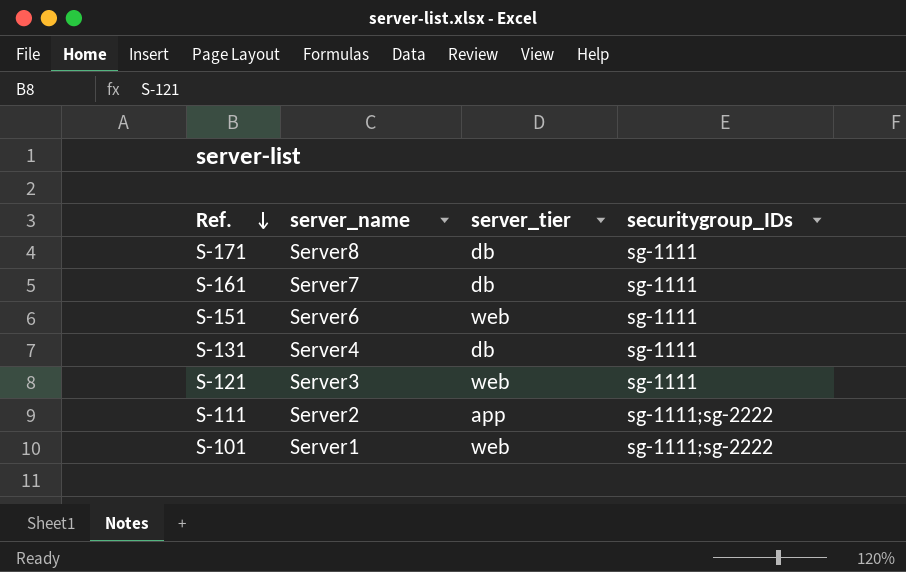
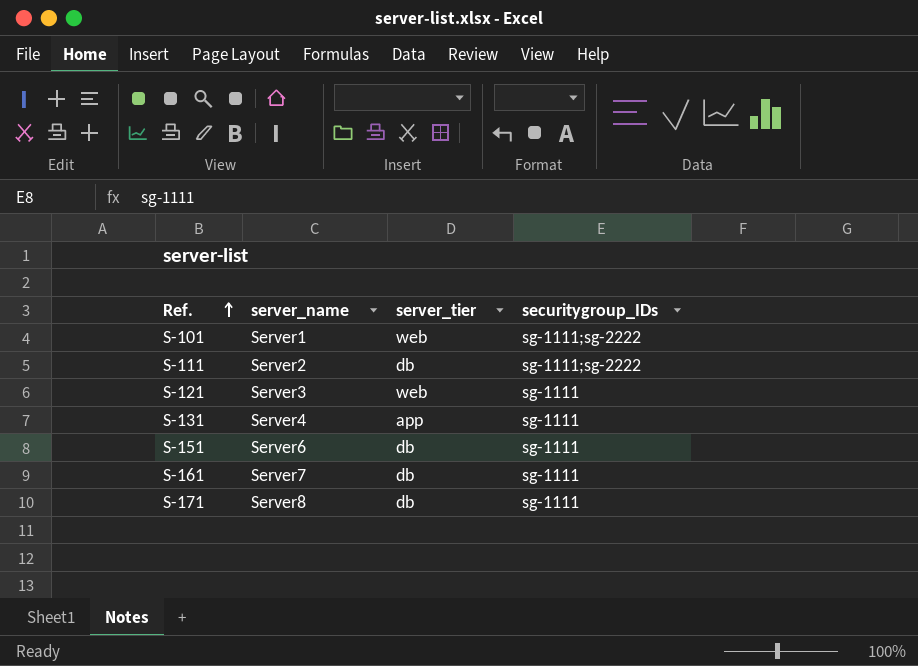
row order: Ref. descending -> Ref. ascending
S-111 | server_tier: app -> db
S-131 | server_tier: db -> app
S-151 | server_tier: web -> db

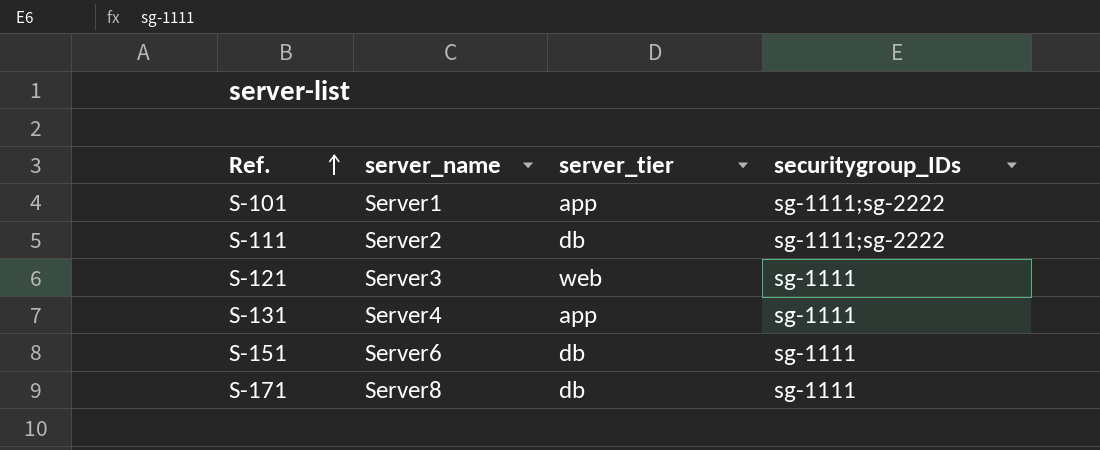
row S-161: Server7 | db | sg-1111 -> none
S-101 | server_tier: web -> app

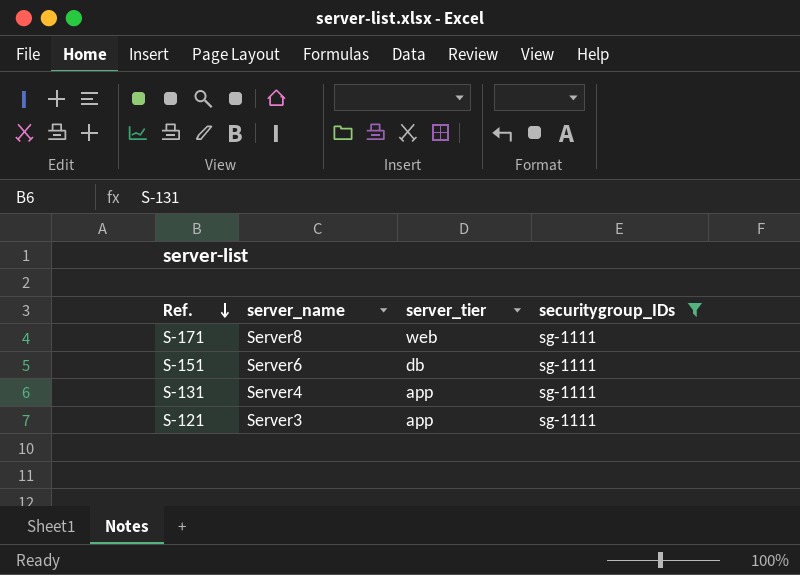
filter: none -> securitygroup_IDs = sg-1111
row order: Ref. ascending -> Ref. descending
S-171 | server_tier: db -> web
S-121 | server_tier: web -> app

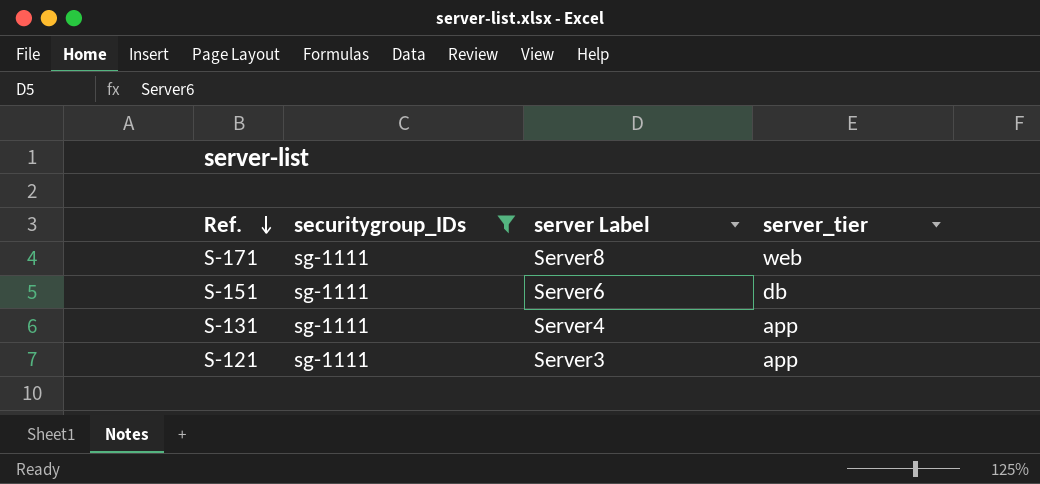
column securitygroup_IDs | position: 4 -> 2
column name: server_name -> server Label

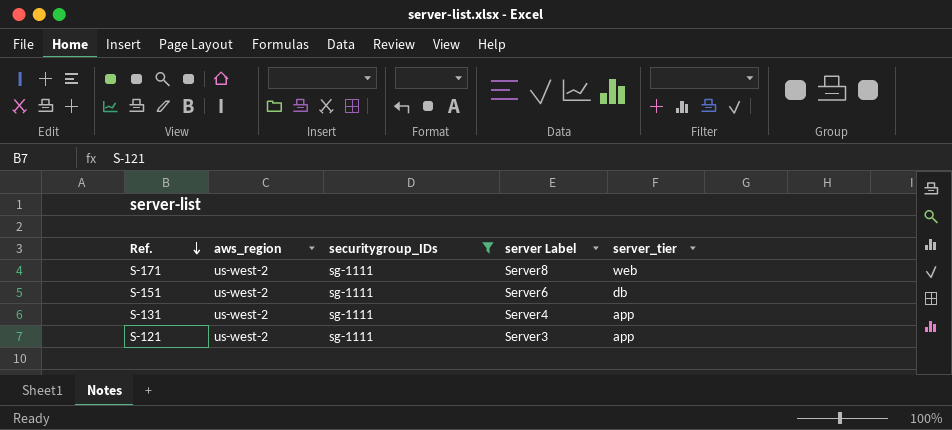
column aws_region | position: none -> 2

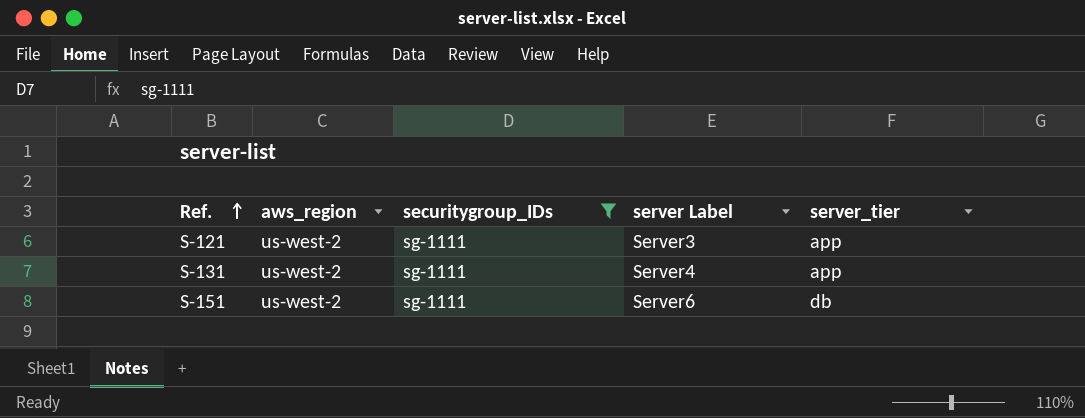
row order: Ref. descending -> Ref. ascending
row S-171: us-west-2 | sg-1111 | Server8 | web -> none

